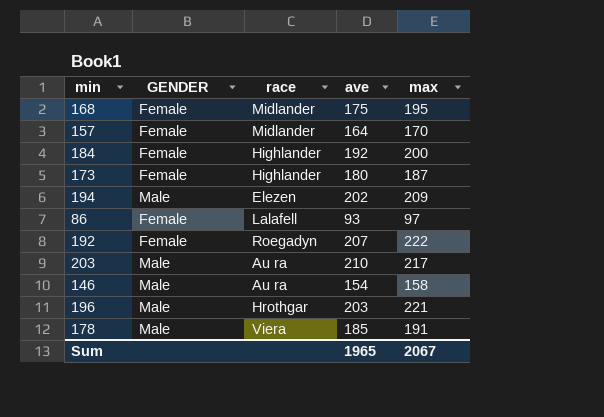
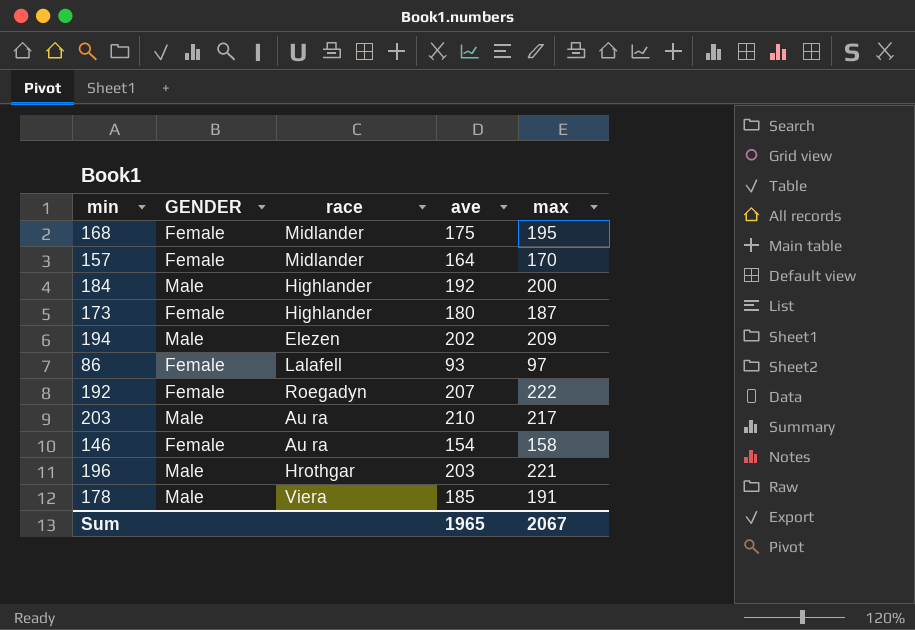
184 | GENDER: Female -> Male
146 | GENDER: Male -> Female

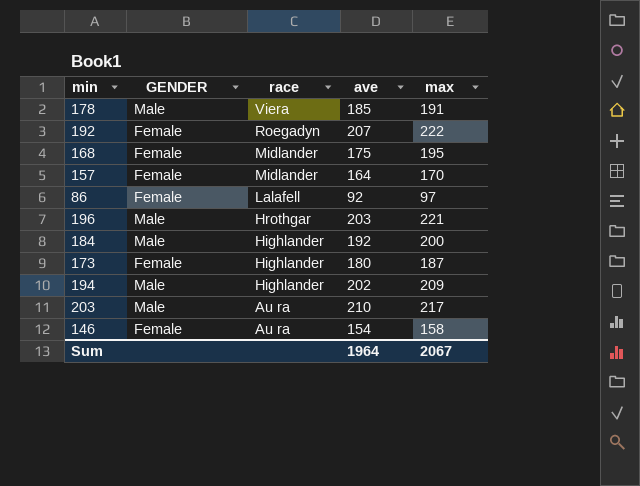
row order: none -> race descending
86 | ave: 93 -> 92
194 | race: Elezen -> Highlander
Sum | ave: 1965 -> 1964

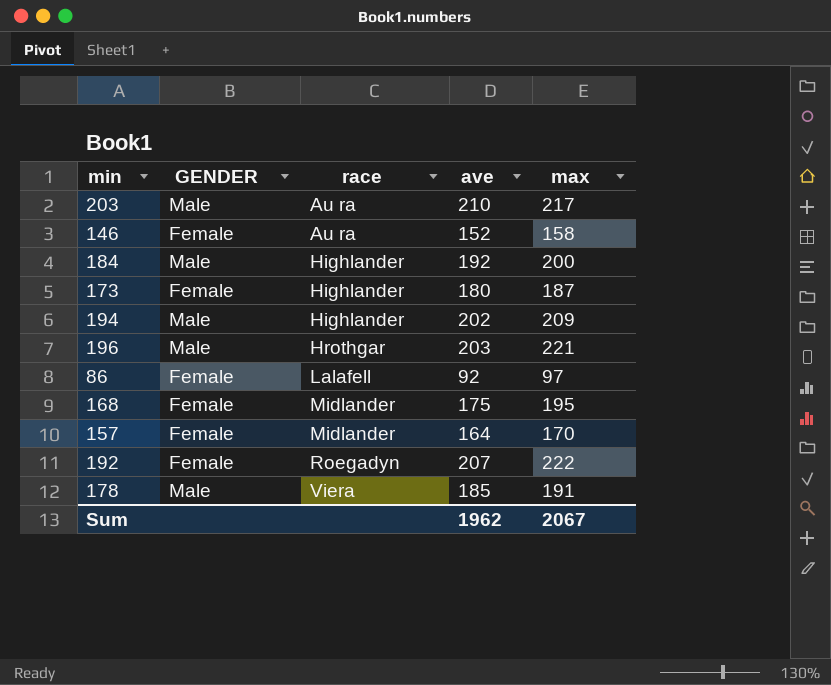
row order: race descending -> race ascending
146 | ave: 154 -> 152
Sum | ave: 1964 -> 1962

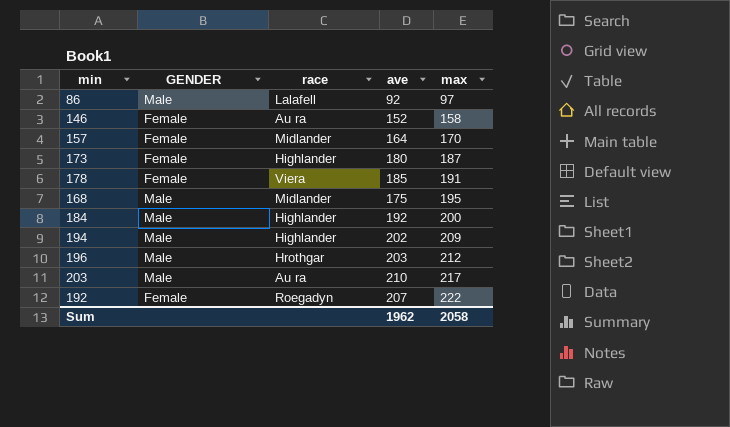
row order: race ascending -> max ascending
86 | GENDER: Female -> Male
178 | GENDER: Male -> Female
168 | GENDER: Female -> Male
196 | max: 221 -> 212
Sum | max: 2067 -> 2058

